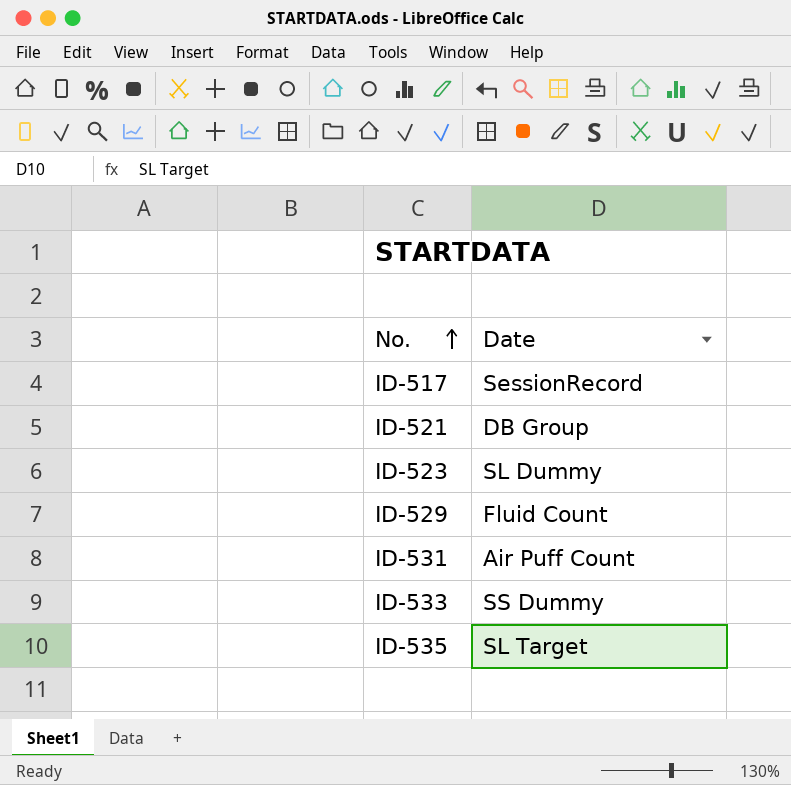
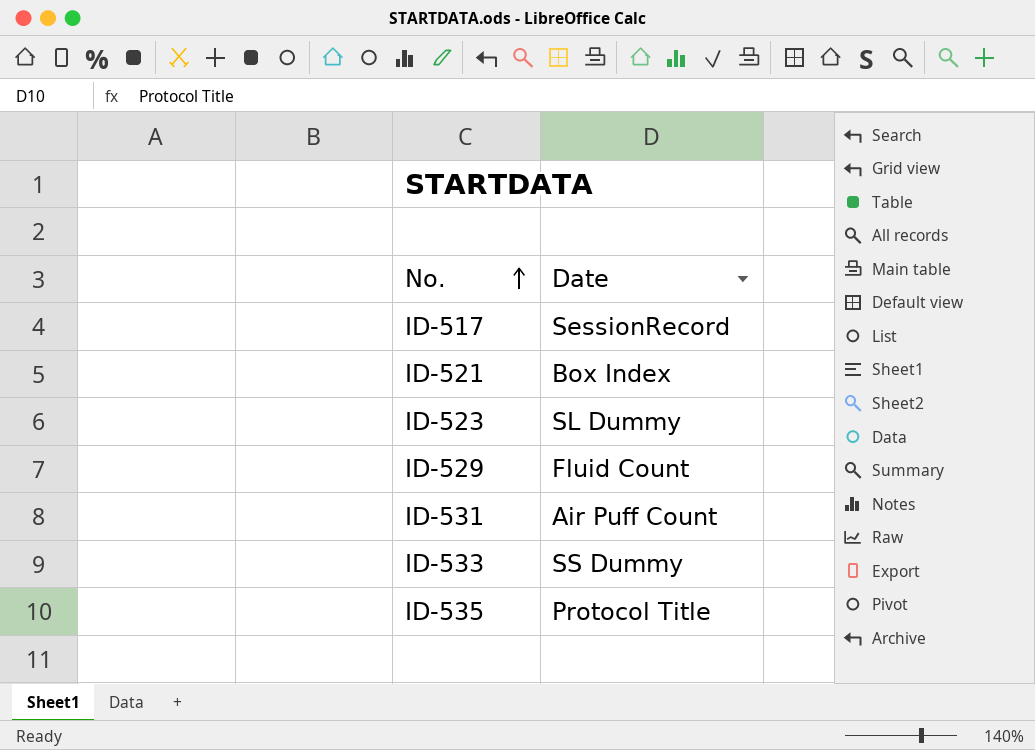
ID-521 | Date: DB Group -> Box Index
ID-535 | Date: SL Target -> Protocol Title

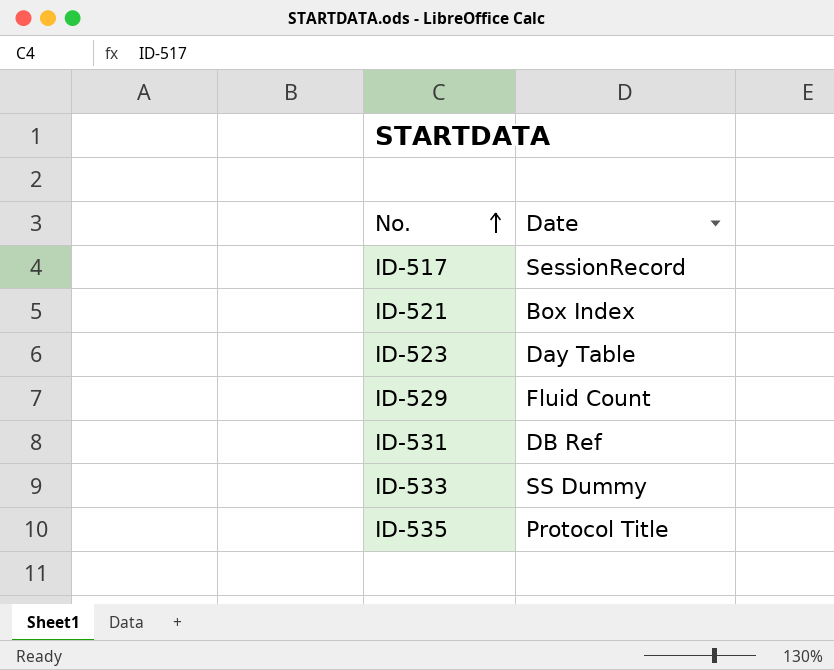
ID-523 | Date: SL Dummy -> Day Table
ID-531 | Date: Air Puff Count -> DB Ref

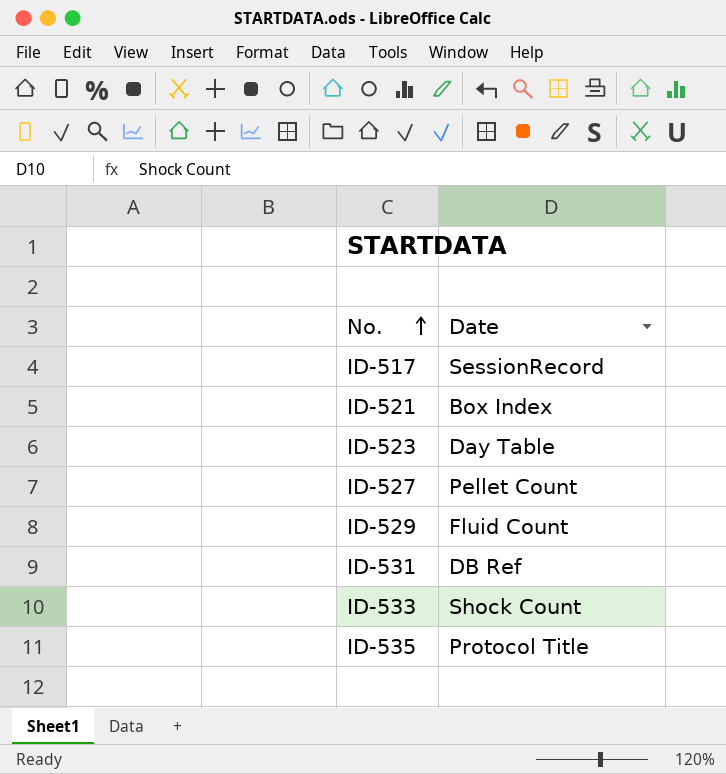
row ID-527: none -> Pellet Count
ID-533 | Date: SS Dummy -> Shock Count

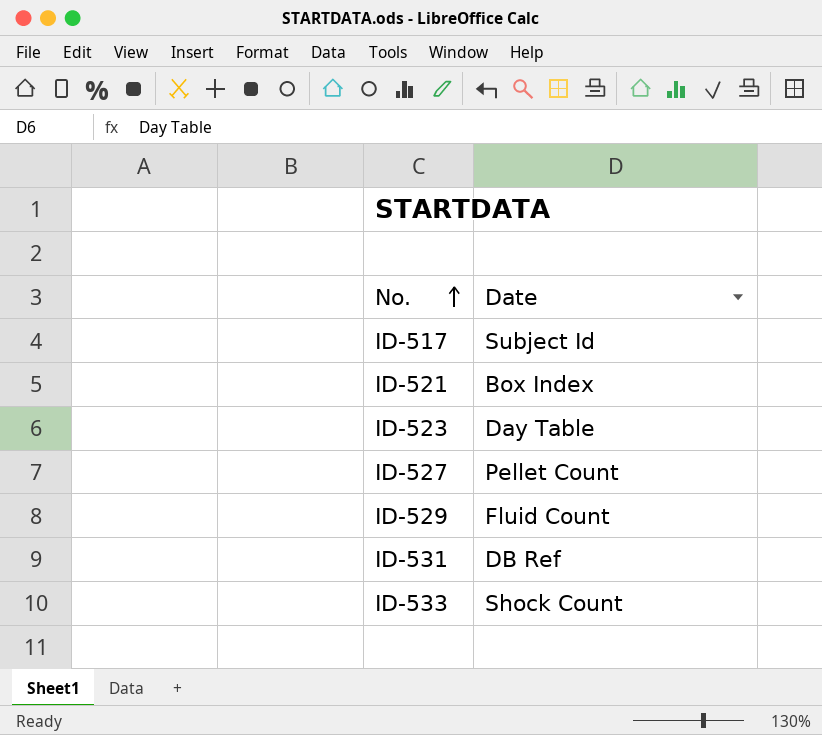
row ID-535: Protocol Title -> none
ID-517 | Date: SessionRecord -> Subject Id

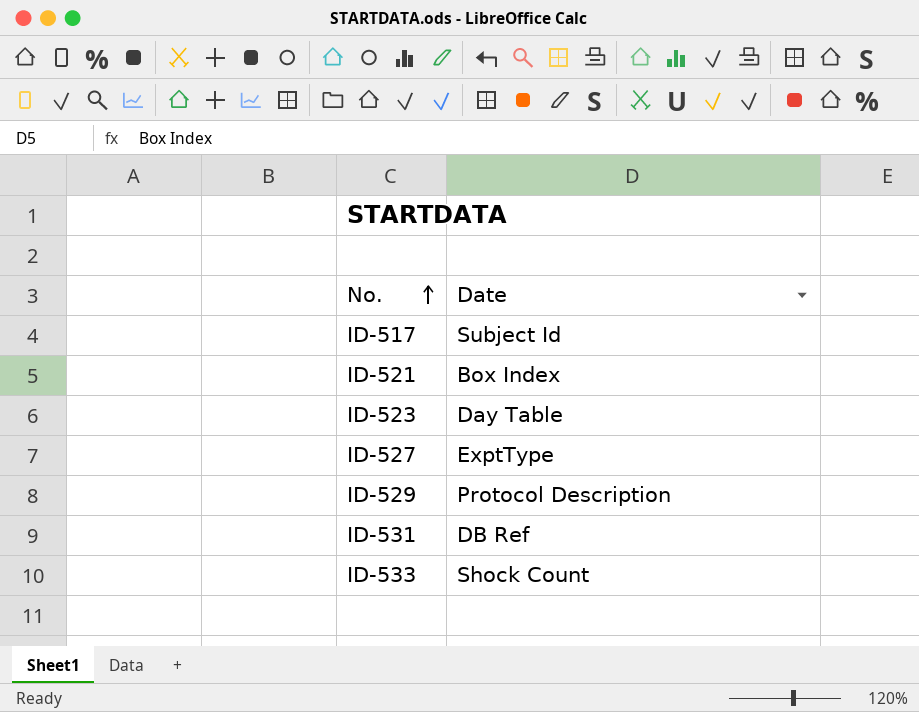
ID-527 | Date: Pellet Count -> ExptType
ID-529 | Date: Fluid Count -> Protocol Description

